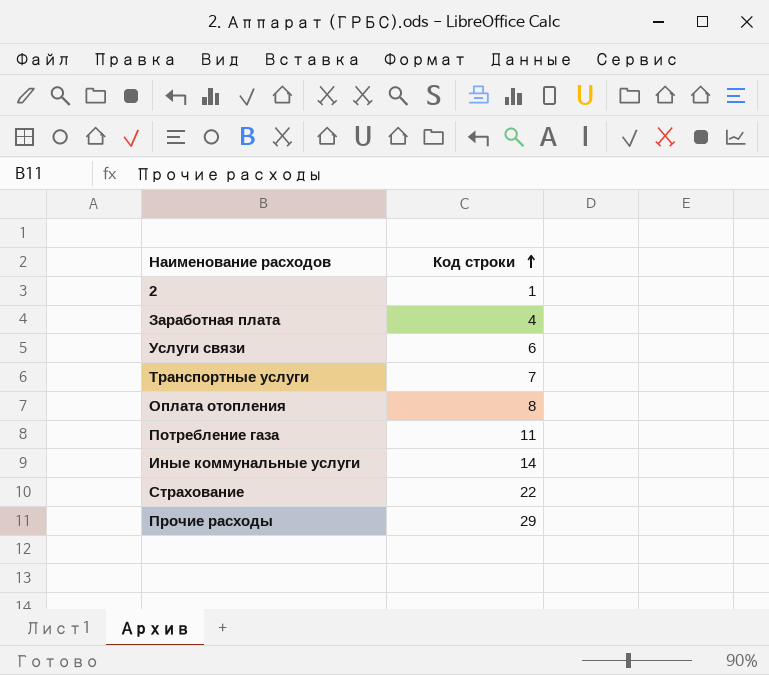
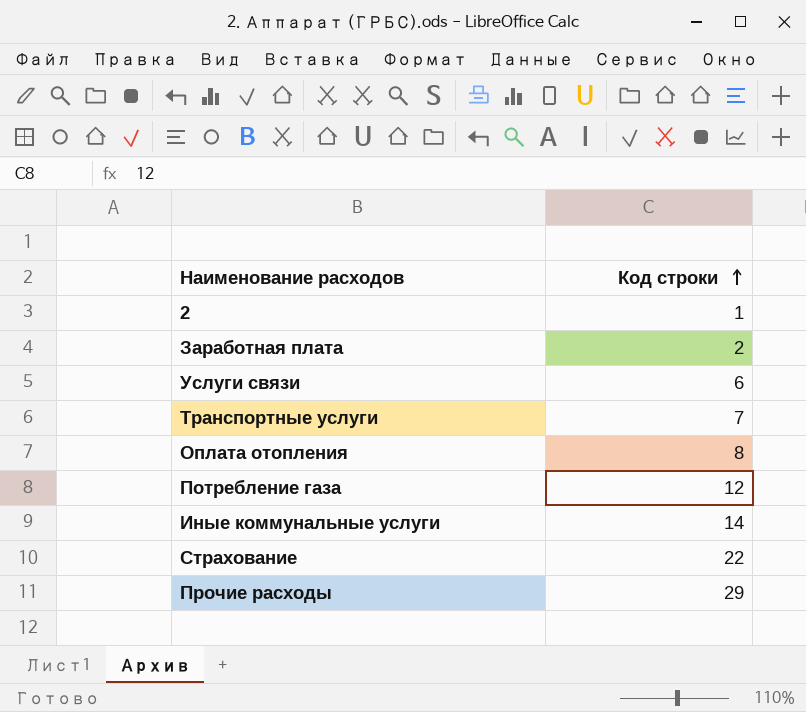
Заработная плата | Код строки: 4 -> 2
Потребление газа | Код строки: 11 -> 12

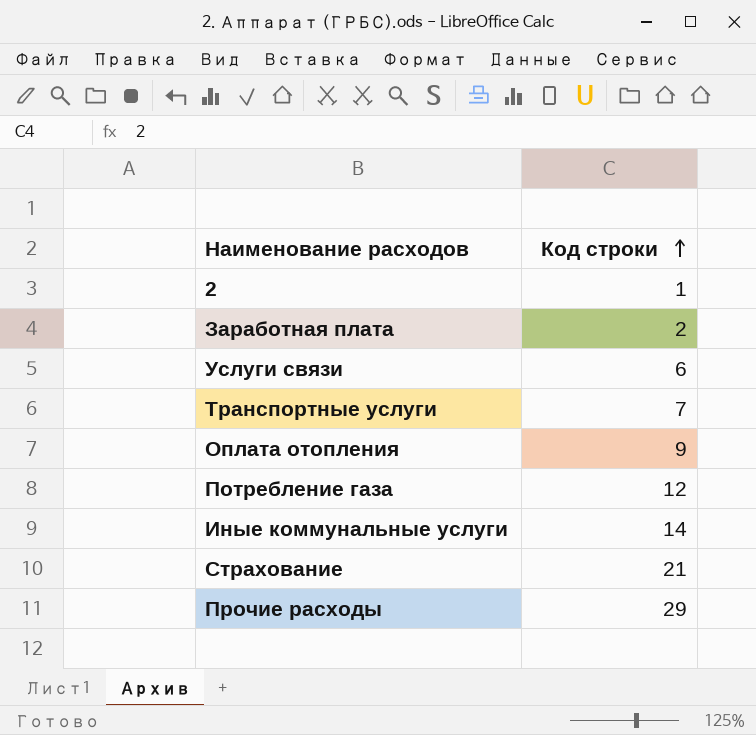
Оплата отопления | Код строки: 8 -> 9
Страхование | Код строки: 22 -> 21

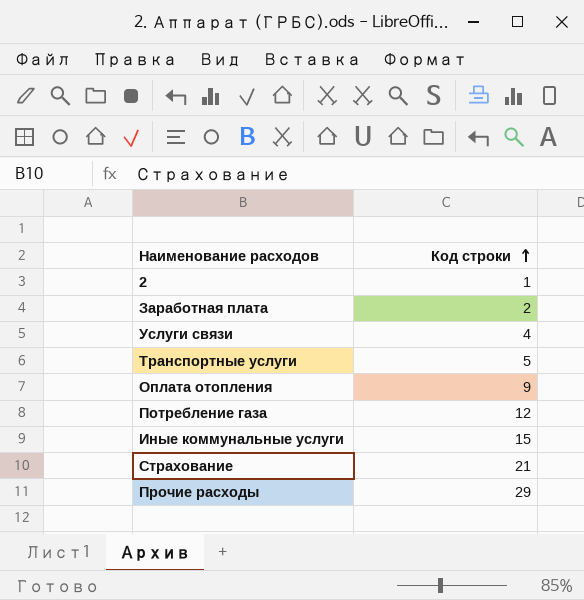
Услуги связи | Код строки: 6 -> 4
Транспортные услуги | Код строки: 7 -> 5
Иные коммунальные услуги | Код строки: 14 -> 15

